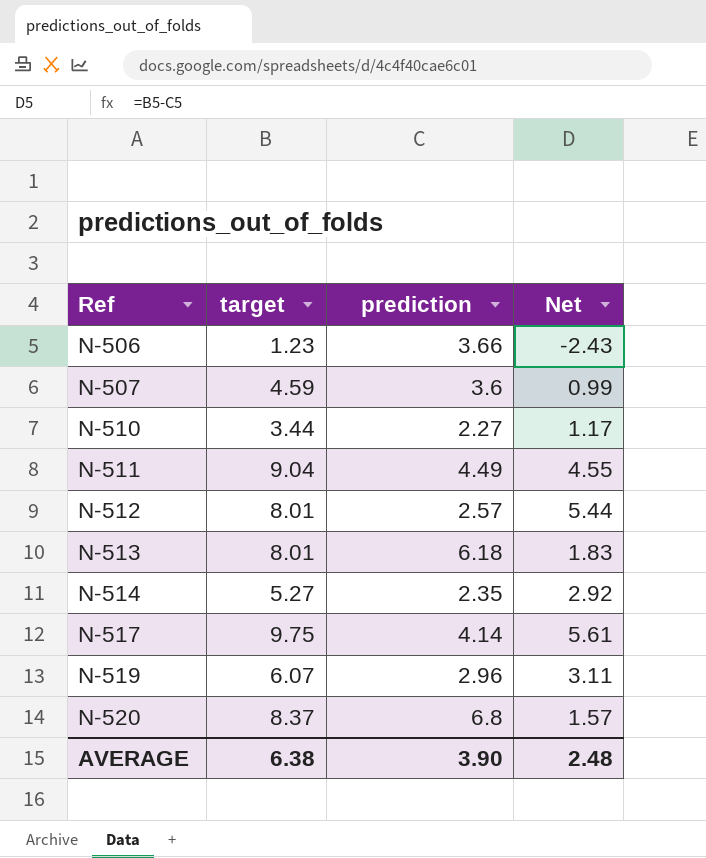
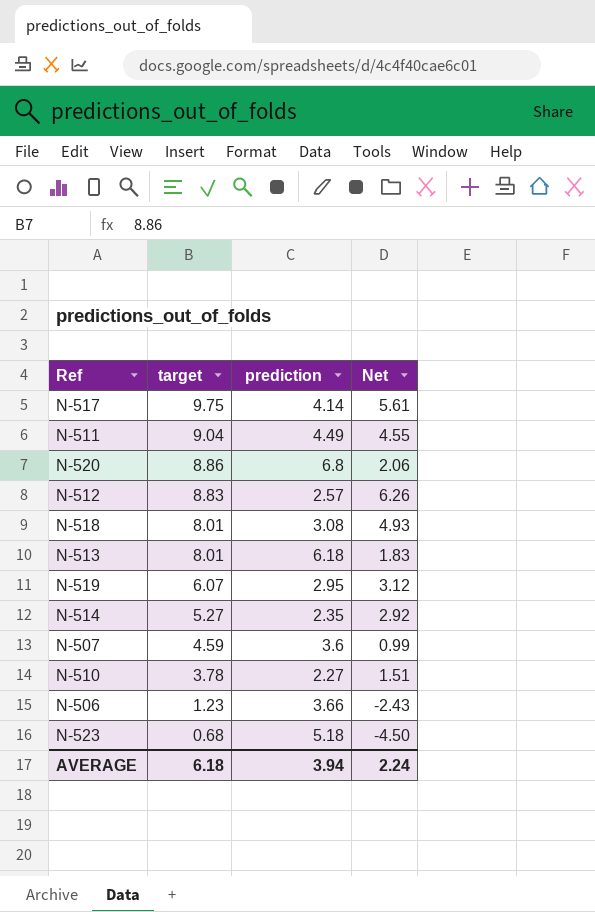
row order: Ref ascending -> target descending
N-520 | target: 8.37 -> 8.86
N-520 | Net: 1.57 -> 2.06
N-512 | target: 8.01 -> 8.83
N-512 | Net: 5.44 -> 6.26
row N-518: none -> 8.01 | 3.08 | 4.93
N-519 | prediction: 2.96 -> 2.95
N-519 | Net: 3.11 -> 3.12
N-510 | target: 3.44 -> 3.78
N-510 | Net: 1.17 -> 1.51
row N-523: none -> 0.68 | 5.18 | -4.50
AVERAGE | target: 6.38 -> 6.18
AVERAGE | prediction: 3.90 -> 3.94
AVERAGE | Net: 2.48 -> 2.24

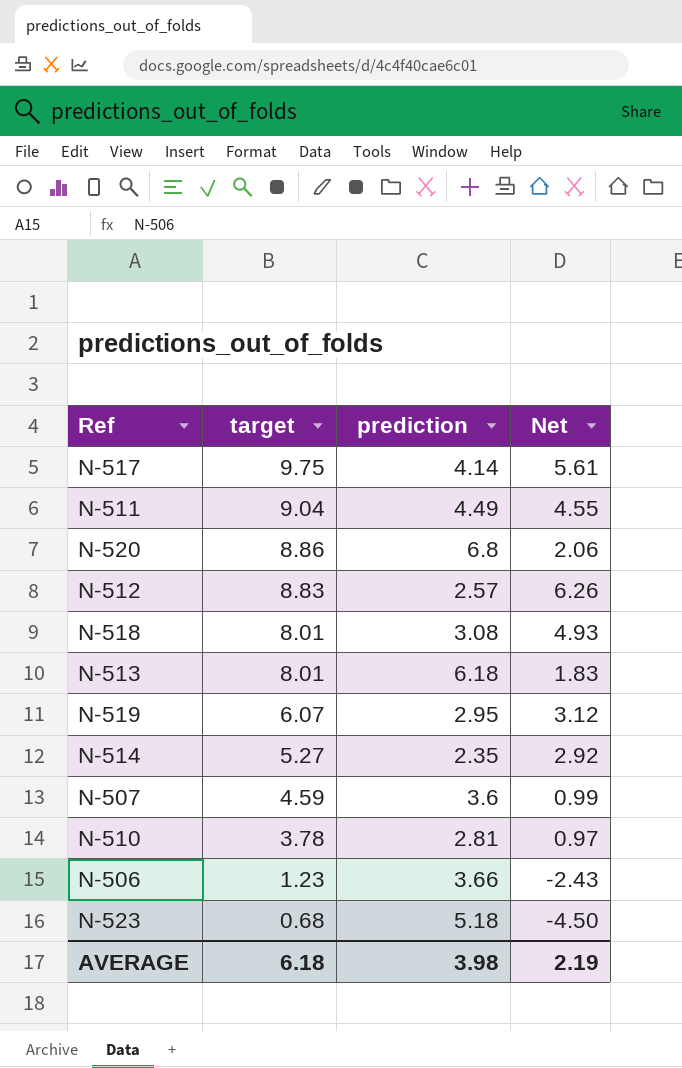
N-510 | prediction: 2.27 -> 2.81
N-510 | Net: 1.51 -> 0.97
AVERAGE | prediction: 3.94 -> 3.98
AVERAGE | Net: 2.24 -> 2.19

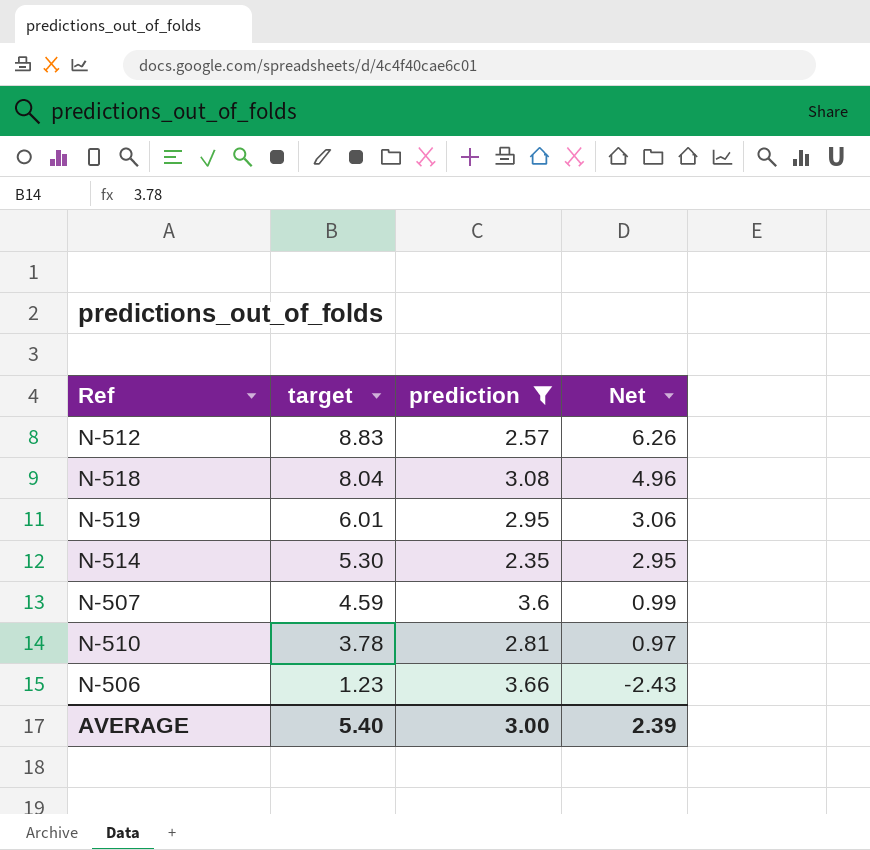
filter: none -> prediction <= 3.66
N-518 | target: 8.01 -> 8.04
N-518 | Net: 4.93 -> 4.96
N-519 | target: 6.07 -> 6.01
N-519 | Net: 3.12 -> 3.06
N-514 | target: 5.27 -> 5.30
N-514 | Net: 2.92 -> 2.95
AVERAGE | target: 6.18 -> 5.40
AVERAGE | prediction: 3.98 -> 3.00
AVERAGE | Net: 2.19 -> 2.39

